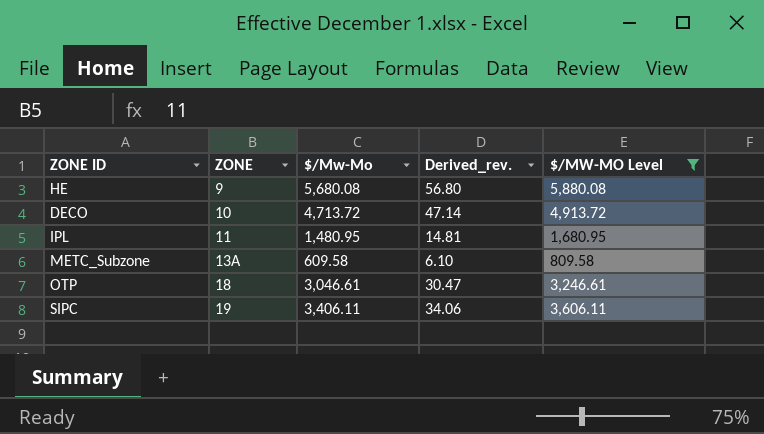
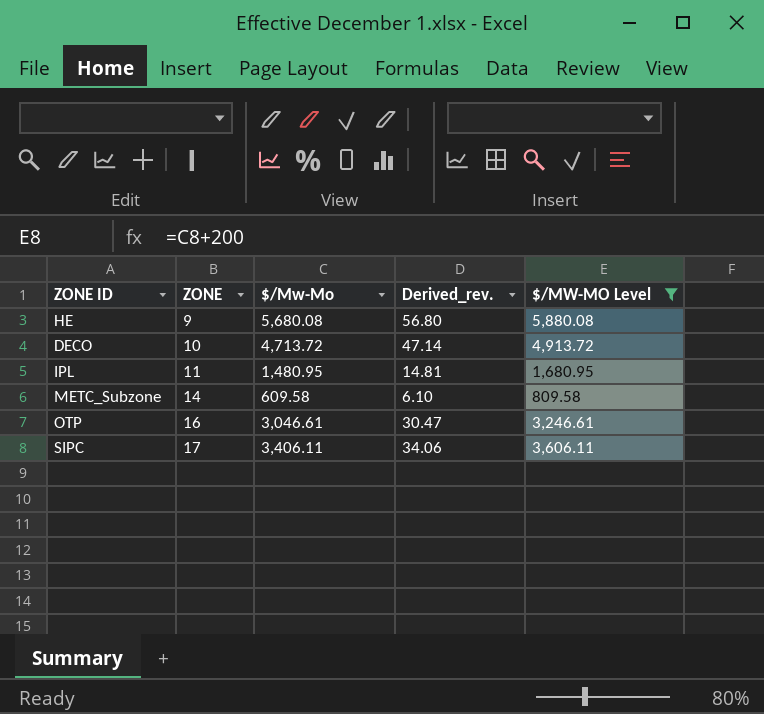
METC_Subzone | ZONE: 13A -> 14
OTP | ZONE: 18 -> 16
SIPC | ZONE: 19 -> 17

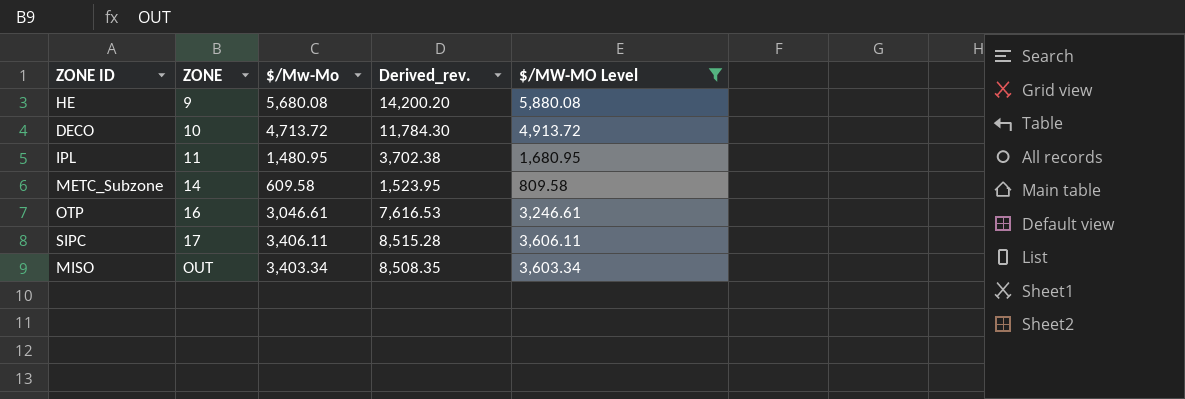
column Derived_rev. | formula: [$/Mw-Mo] * 0.01 -> [$/Mw-Mo] * 2.5
row MISO: none -> OUT | 3,403.34 | 8,508.35 | 3,603.34

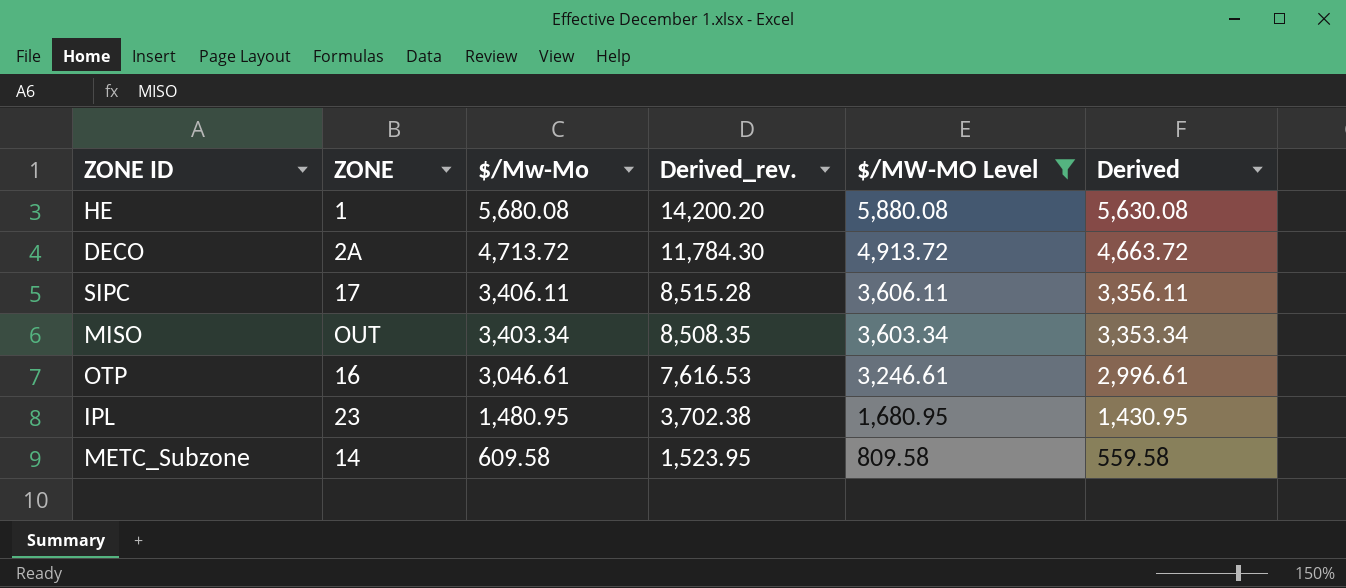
row order: ZONE ascending -> $/Mw-Mo descending
column Derived | formula: none -> [$/Mw-Mo] - 50
HE | ZONE: 9 -> 1
DECO | ZONE: 10 -> 2A
IPL | ZONE: 11 -> 23

